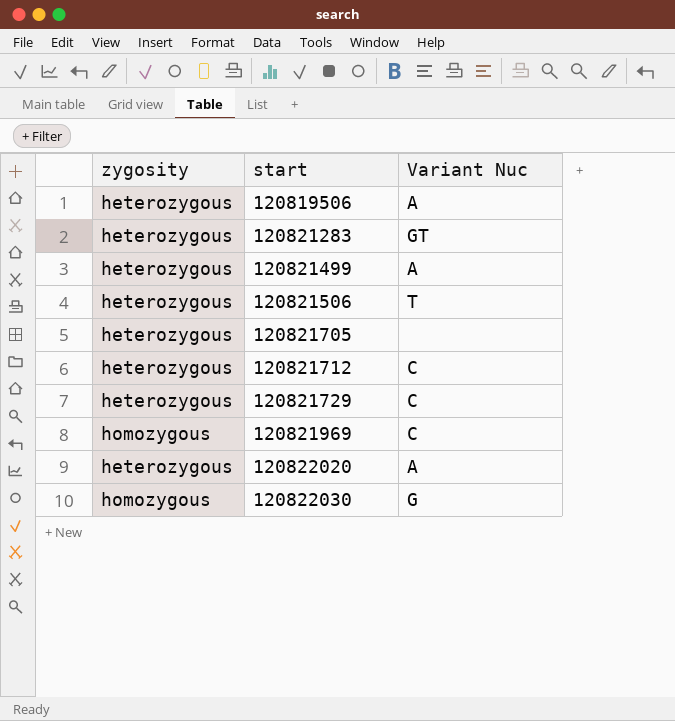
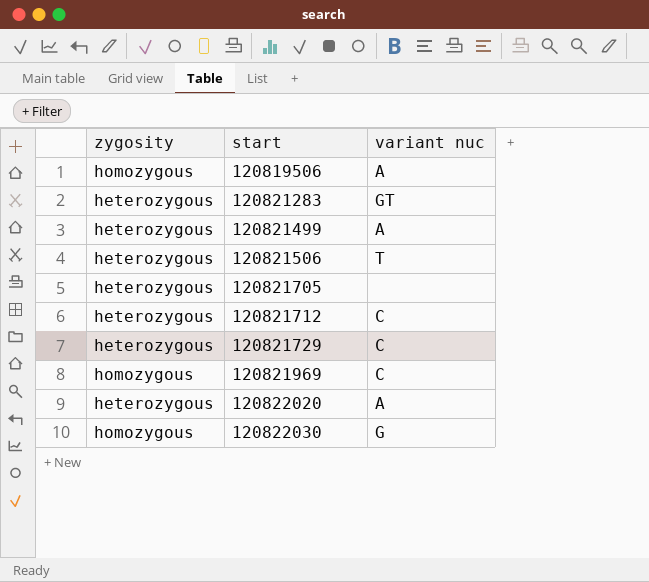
column name: Variant Nuc -> variant nuc
120819506 | zygosity: heterozygous -> homozygous

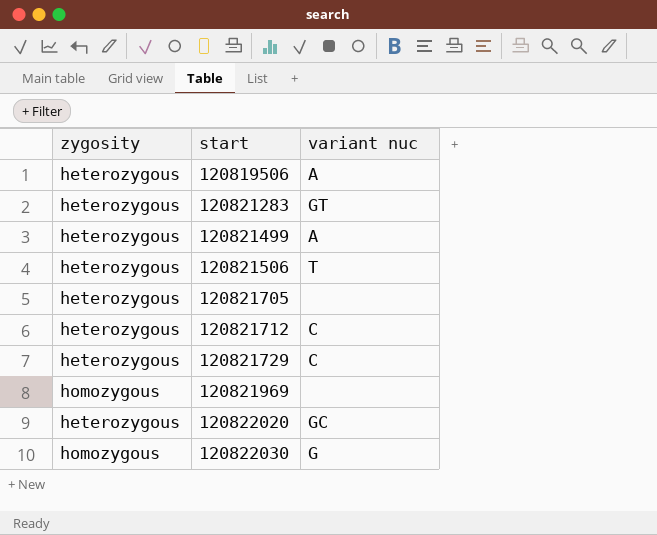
120819506 | zygosity: homozygous -> heterozygous
120821969 | variant nuc: C -> none
120822020 | variant nuc: A -> GC

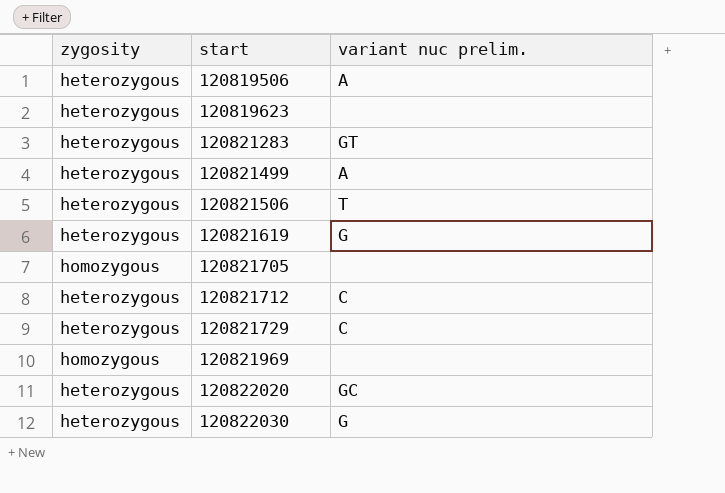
column name: variant nuc -> variant nuc prelim.
row 120819623: none -> heterozygous | none
row 120821619: none -> heterozygous | G
120821705 | zygosity: heterozygous -> homozygous
120822030 | zygosity: homozygous -> heterozygous

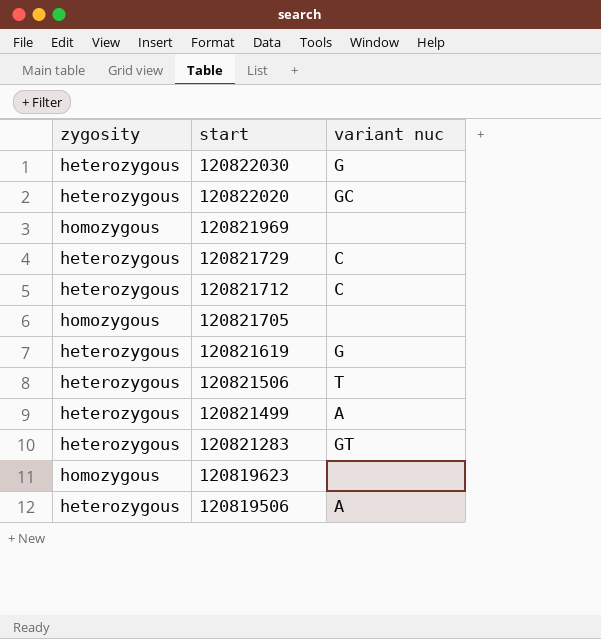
row order: start ascending -> start descending
column name: variant nuc prelim. -> variant nuc
120819623 | zygosity: heterozygous -> homozygous

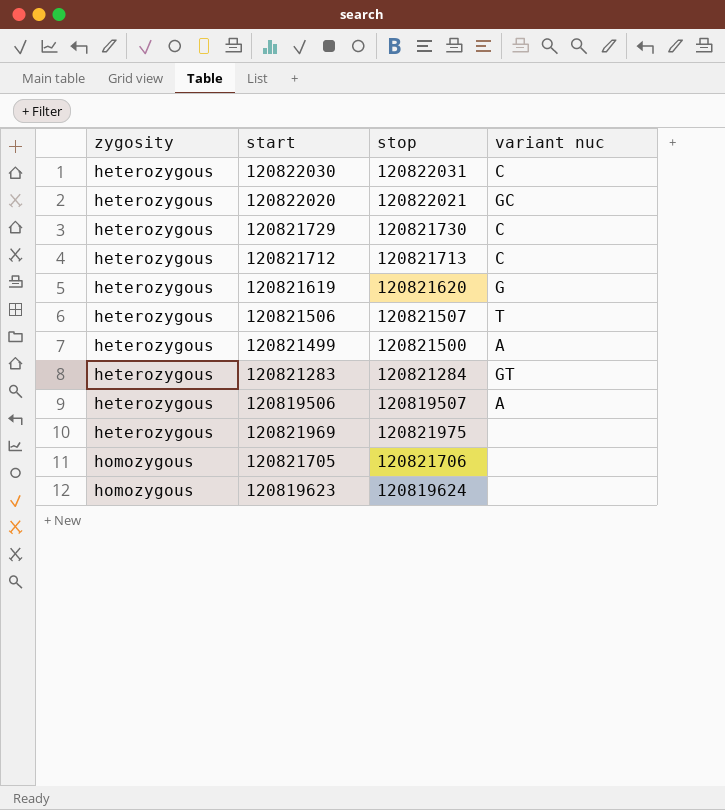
row order: start descending -> zygosity ascending
column stop | position: none -> 3
120822030 | variant nuc: G -> C
120821969 | zygosity: homozygous -> heterozygous

